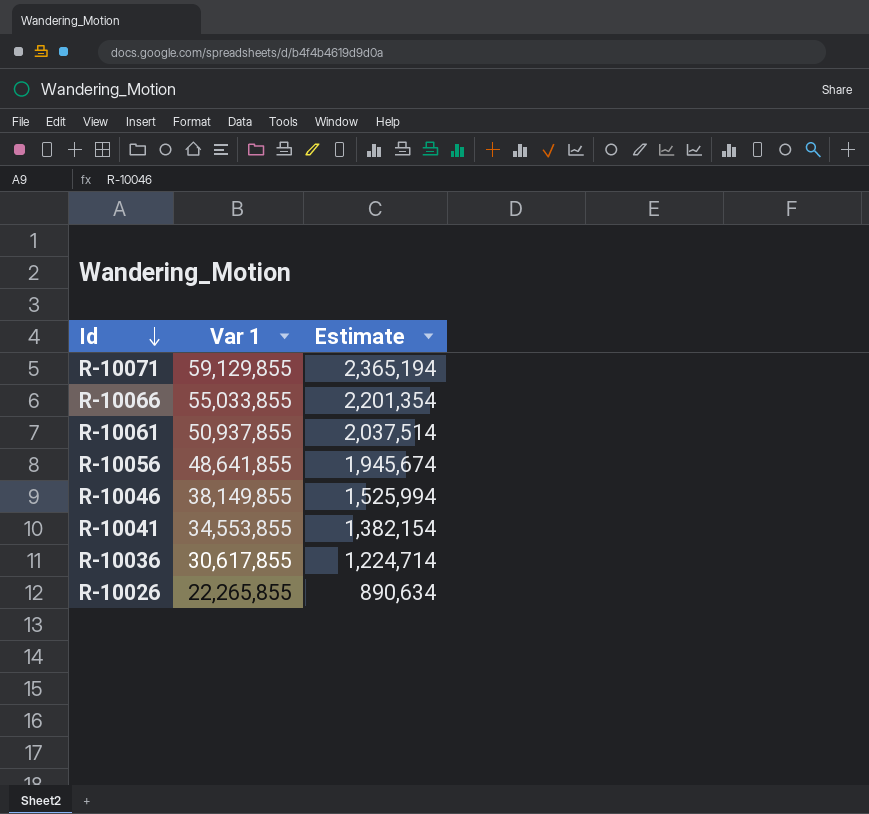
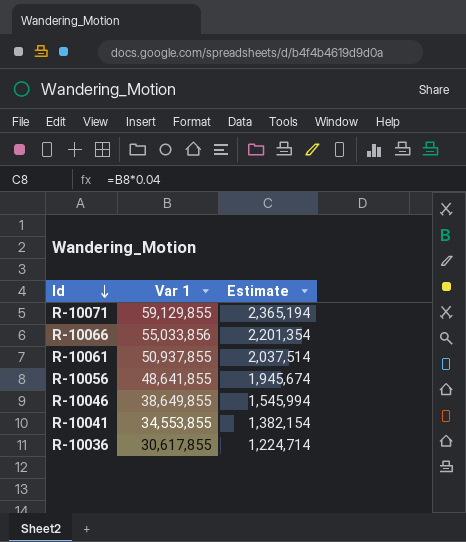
row R-10026: 22,265,855 | 890,634 -> none
R-10066 | Var 1: 55,033,855 -> 55,033,856
R-10046 | Var 1: 38,149,855 -> 38,649,855
R-10046 | Estimate: 1,525,994 -> 1,545,994

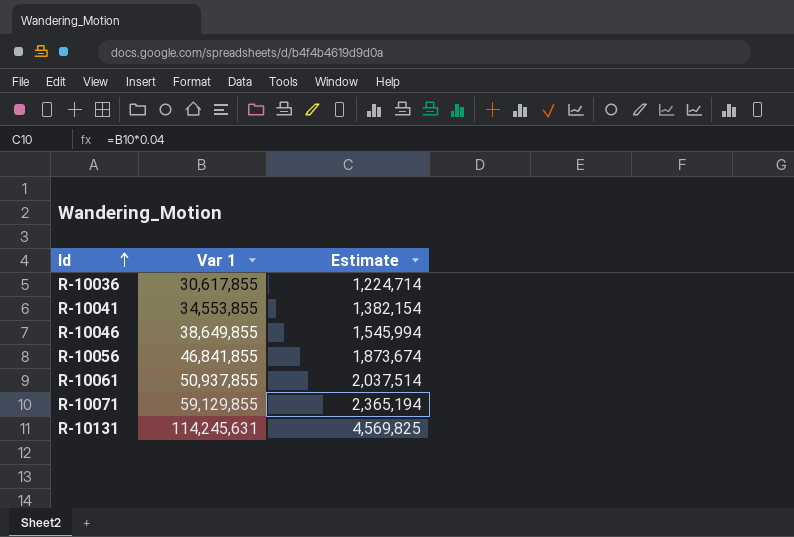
row order: Id descending -> Id ascending
row R-10066: 55,033,856 | 2,201,354 -> none
R-10056 | Var 1: 48,641,855 -> 46,841,855
R-10056 | Estimate: 1,945,674 -> 1,873,674
row R-10131: none -> 114,245,631 | 4,569,825

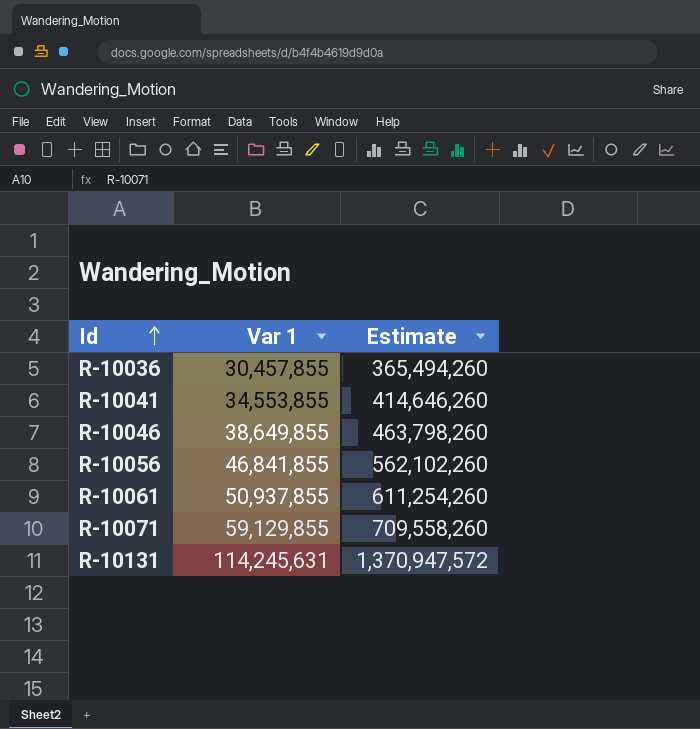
column Estimate | formula: [Var 1] * 0.04 -> [Var 1] * 12
R-10036 | Var 1: 30,617,855 -> 30,457,855

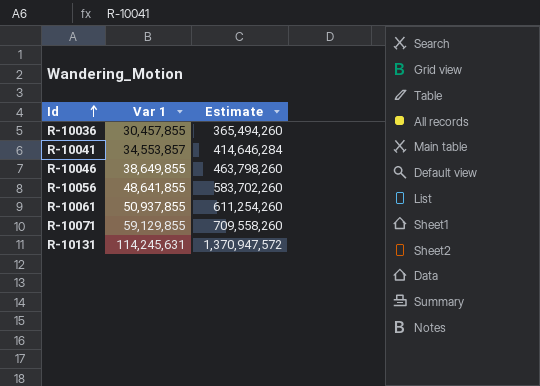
R-10041 | Var 1: 34,553,855 -> 34,553,857
R-10041 | Estimate: 414,646,260 -> 414,646,284
R-10056 | Var 1: 46,841,855 -> 48,641,855
R-10056 | Estimate: 562,102,260 -> 583,702,260

